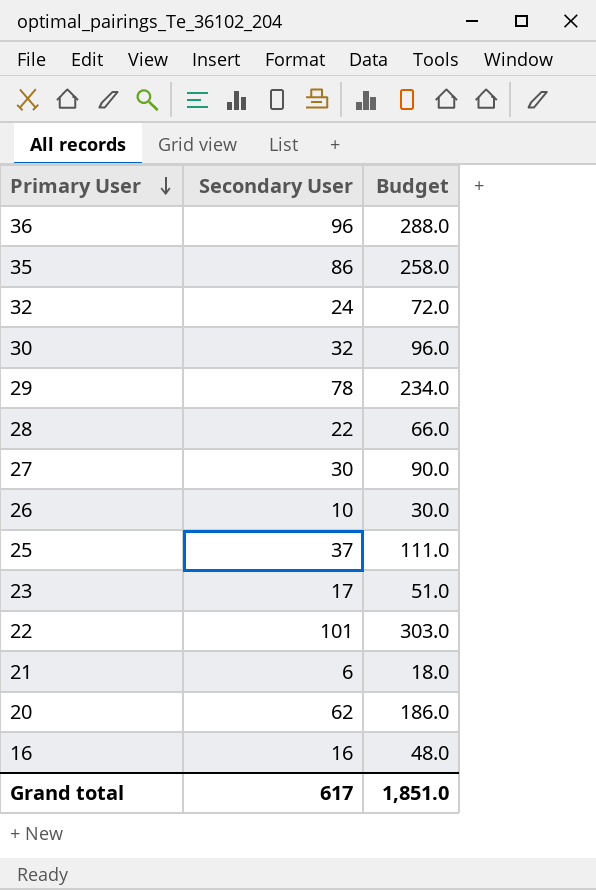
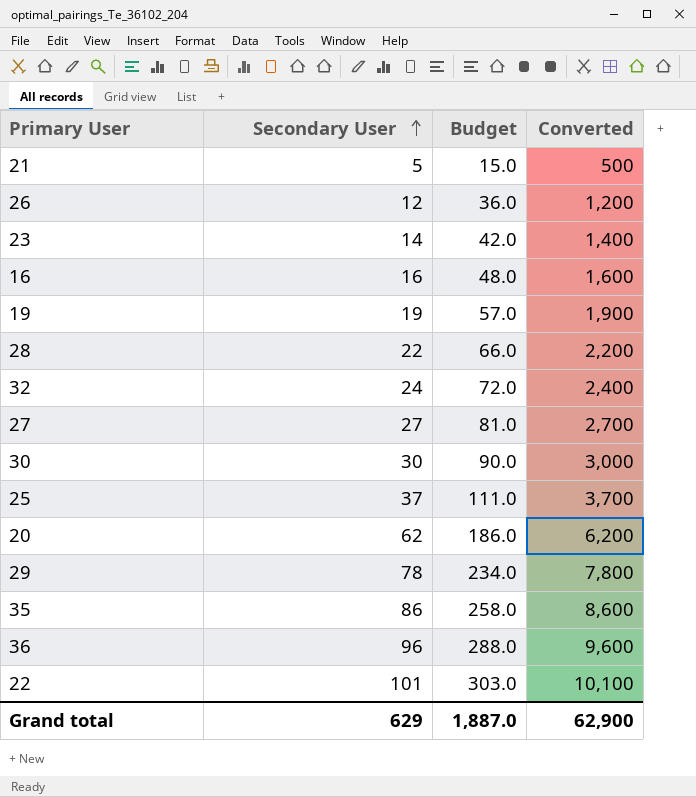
row order: Primary User descending -> Secondary User ascending
column Converted | formula: none -> [Secondary User] * 100
21 | Secondary User: 6 -> 5
21 | Budget: 18.0 -> 15.0
26 | Secondary User: 10 -> 12
26 | Budget: 30.0 -> 36.0
23 | Secondary User: 17 -> 14
23 | Budget: 51.0 -> 42.0
row 19: none -> 19 | 57.0 | 1,900
27 | Secondary User: 30 -> 27
27 | Budget: 90.0 -> 81.0
30 | Secondary User: 32 -> 30
30 | Budget: 96.0 -> 90.0
Grand total | Secondary User: 617 -> 629
Grand total | Budget: 1,851.0 -> 1,887.0

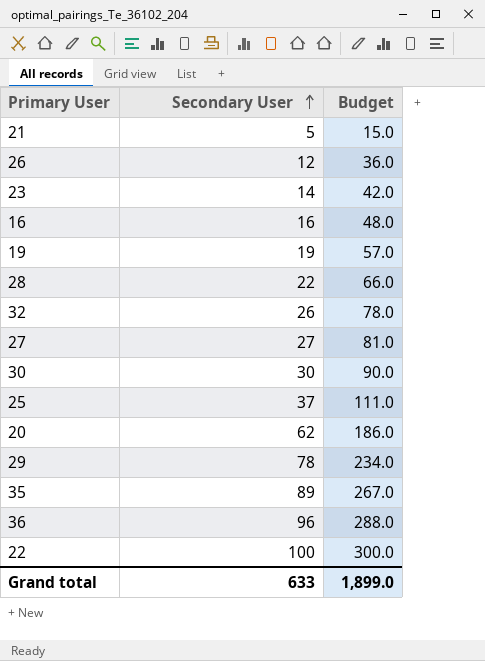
column Converted | formula: [Secondary User] * 100 -> none
32 | Secondary User: 24 -> 26
32 | Budget: 72.0 -> 78.0
35 | Secondary User: 86 -> 89
35 | Budget: 258.0 -> 267.0
22 | Secondary User: 101 -> 100
22 | Budget: 303.0 -> 300.0
Grand total | Secondary User: 629 -> 633
Grand total | Budget: 1,887.0 -> 1,899.0

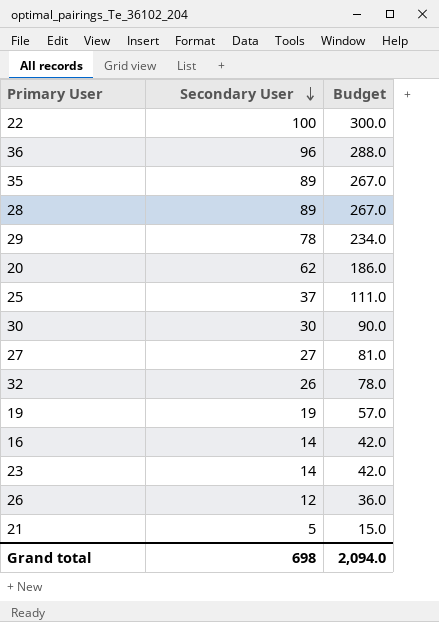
row order: Secondary User ascending -> Secondary User descending
28 | Secondary User: 22 -> 89
28 | Budget: 66.0 -> 267.0
16 | Secondary User: 16 -> 14
16 | Budget: 48.0 -> 42.0
Grand total | Secondary User: 633 -> 698
Grand total | Budget: 1,899.0 -> 2,094.0

